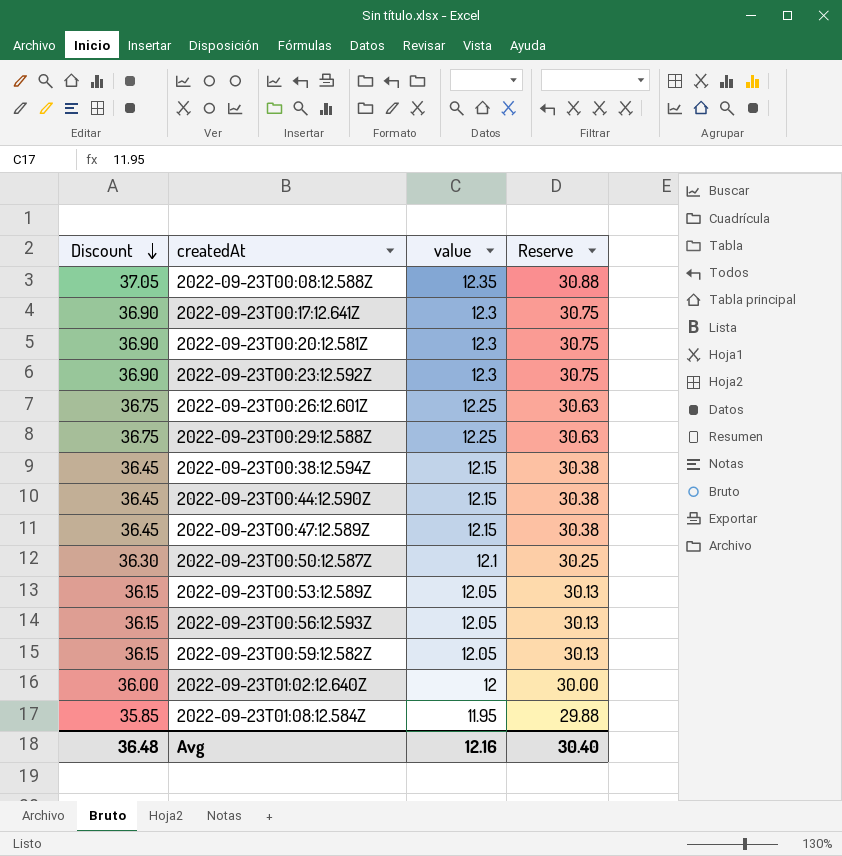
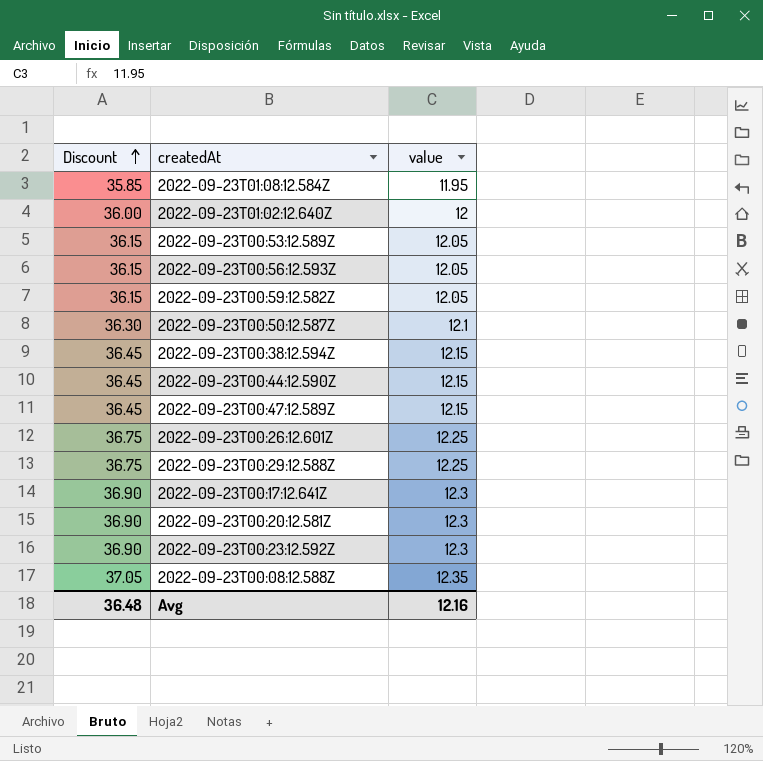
row order: Discount descending -> Discount ascending
column Reserve | formula: [value] * 2.5 -> none

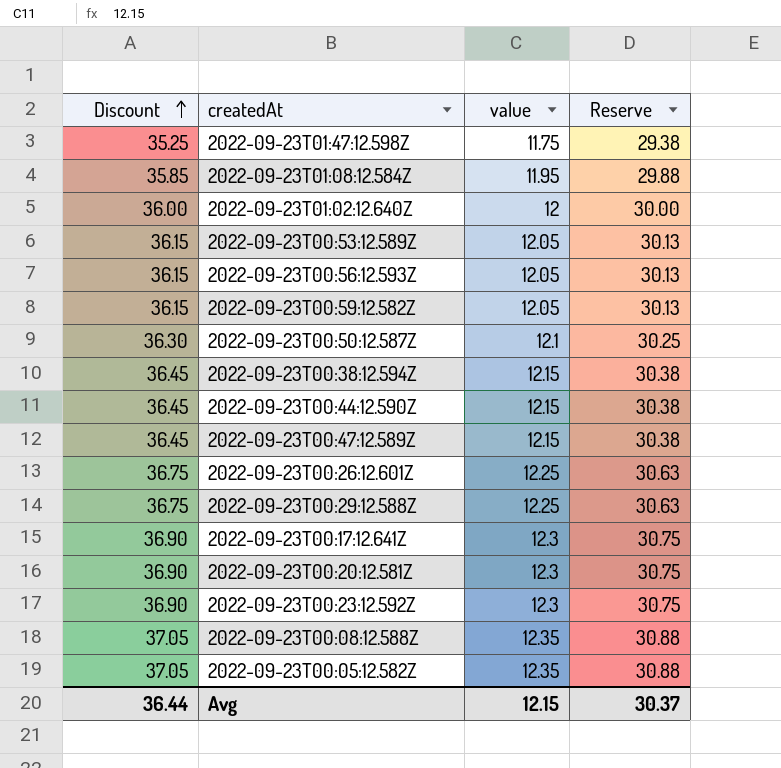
column Reserve | formula: none -> [value] * 2.5
row 2022-09-23T01:47:12.598Z: none -> 35.25 | 11.75 | 29.38
row 2022-09-23T00:05:12.582Z: none -> 37.05 | 12.35 | 30.88
Avg | Discount: 36.48 -> 36.44
Avg | value: 12.16 -> 12.15

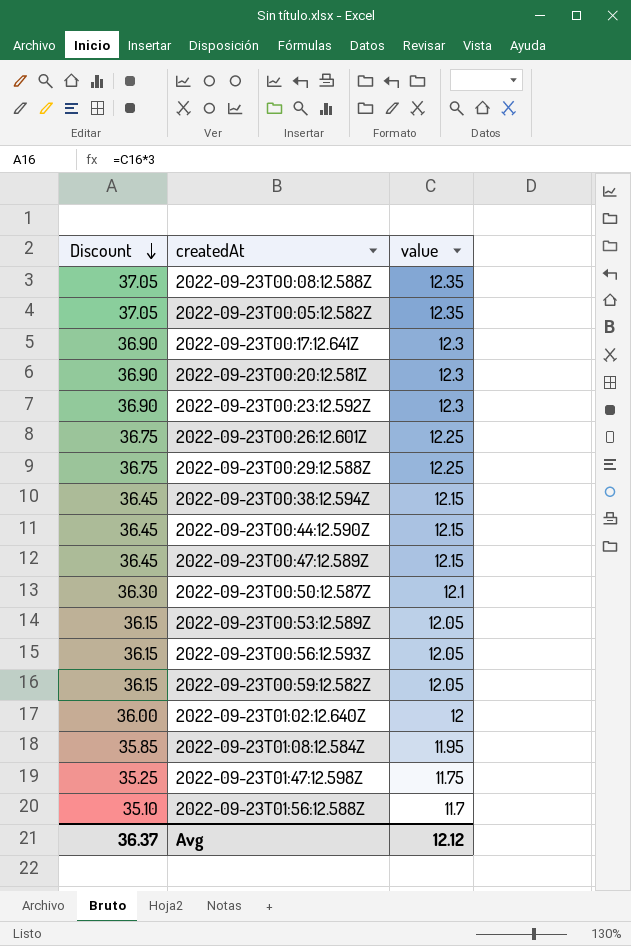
row order: Discount ascending -> Discount descending
column Reserve | formula: [value] * 2.5 -> none
row 2022-09-23T01:56:12.588Z: none -> 35.10 | 11.7
Avg | Discount: 36.44 -> 36.37
Avg | value: 12.15 -> 12.12

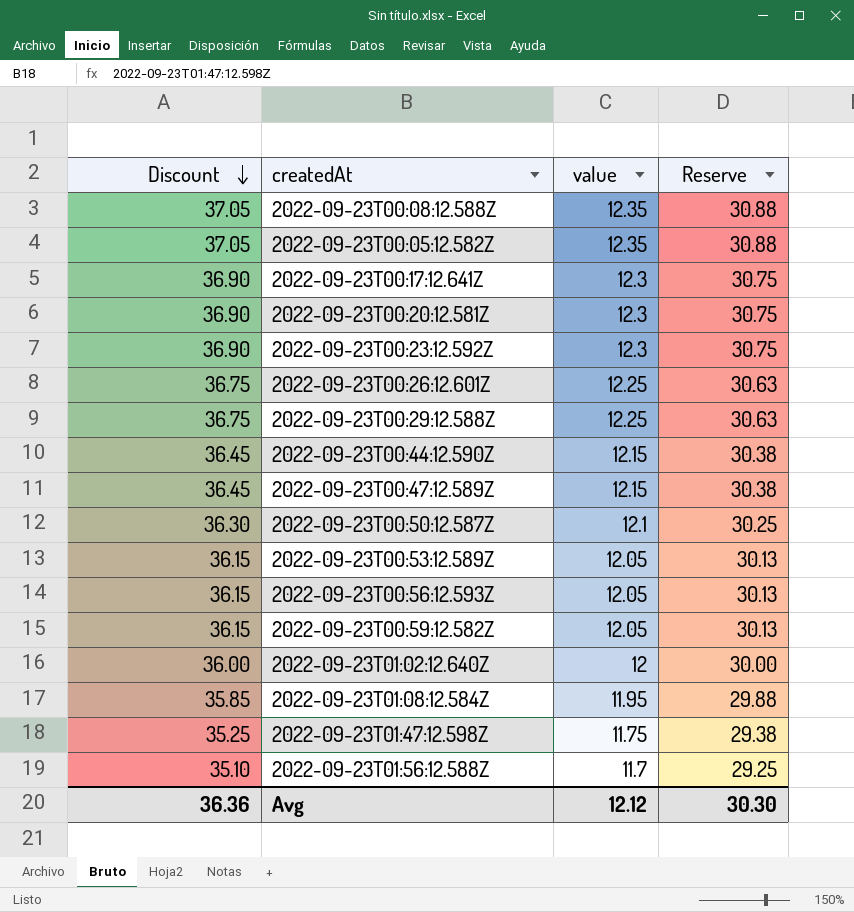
column Reserve | formula: none -> [value] * 2.5
row 2022-09-23T00:38:12.594Z: 36.45 | 12.15 -> none
Avg | Discount: 36.37 -> 36.36

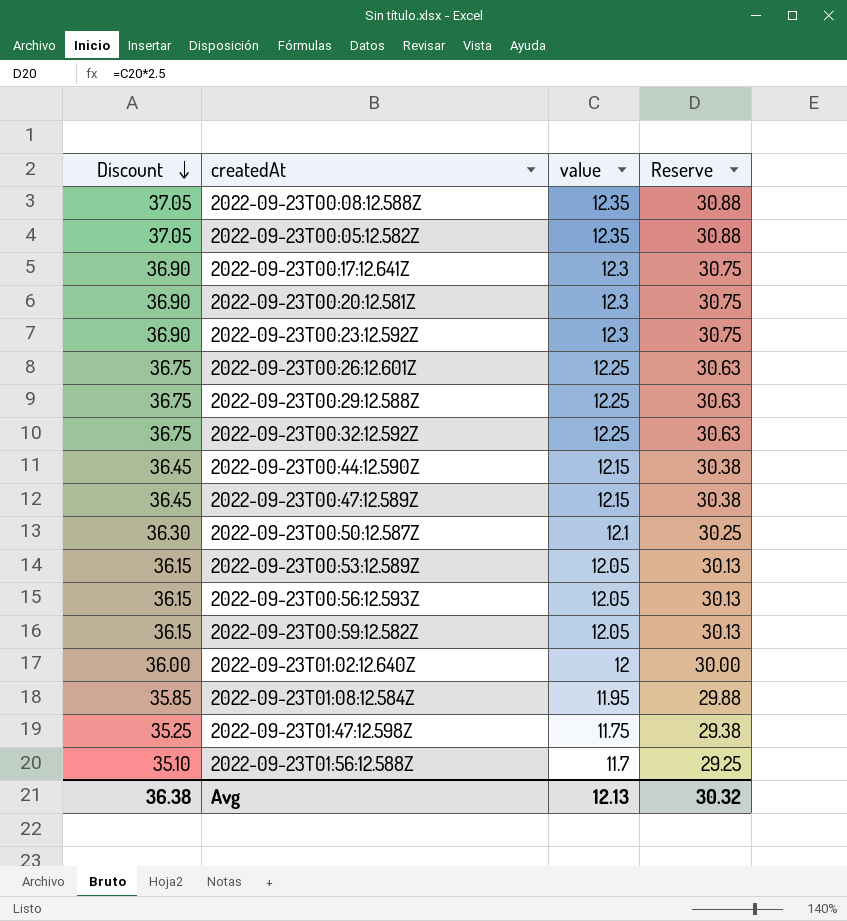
row 2022-09-23T00:32:12.592Z: none -> 36.75 | 12.25 | 30.63
Avg | Discount: 36.36 -> 36.38
Avg | value: 12.12 -> 12.13
Avg | Reserve: 30.30 -> 30.32

